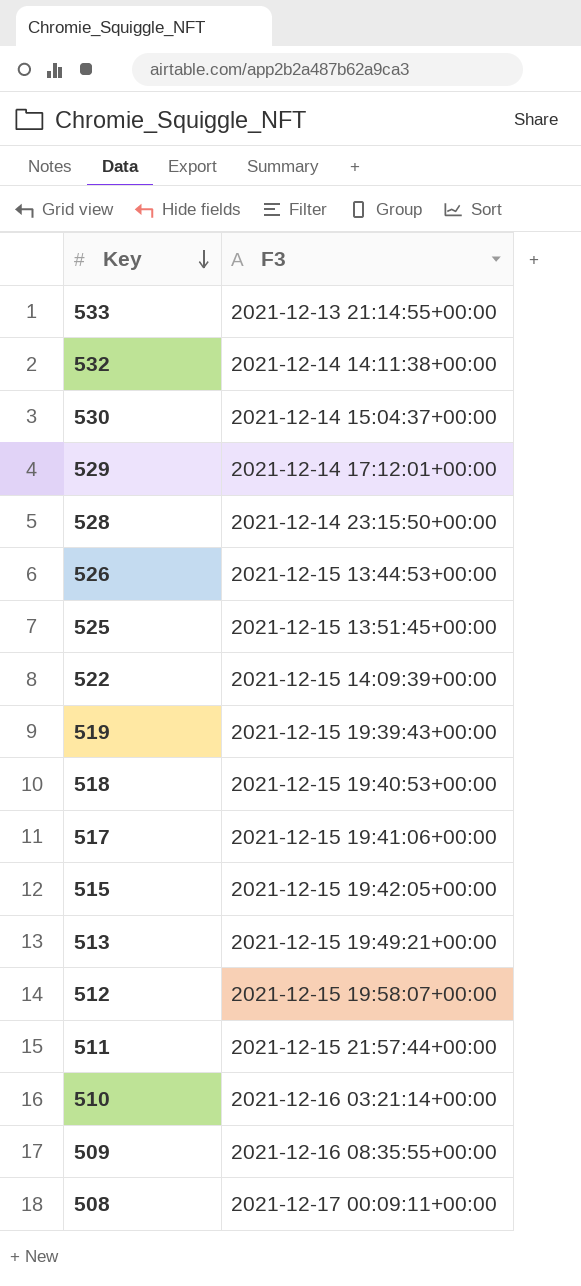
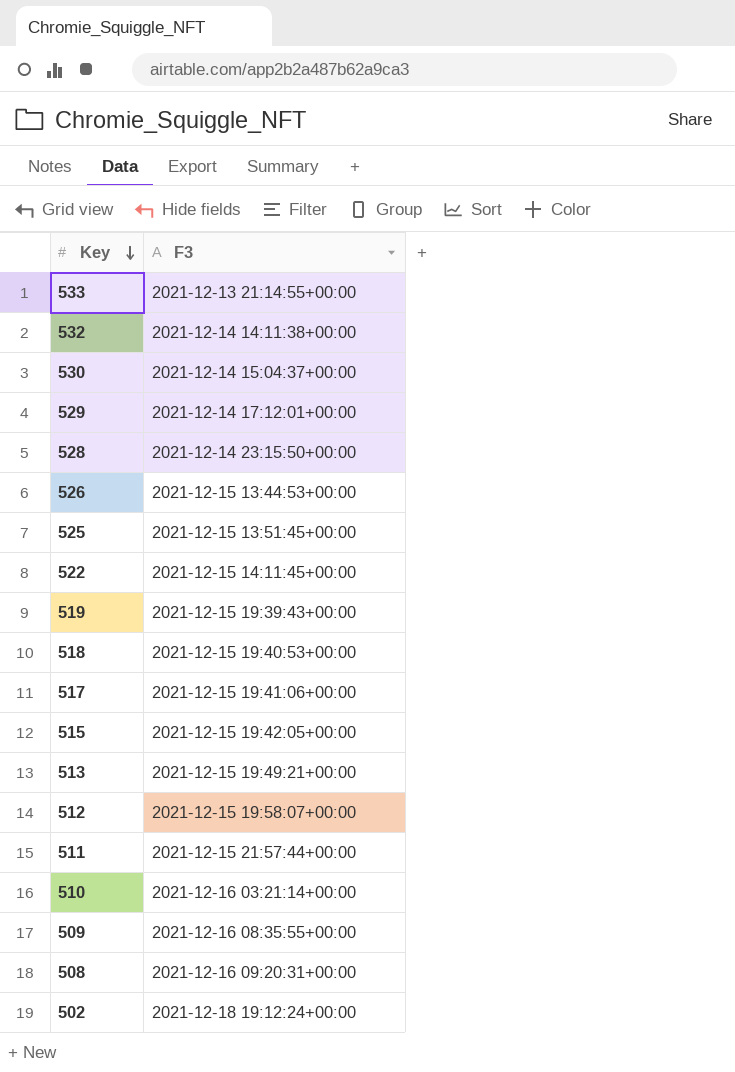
522 | F3: 2021-12-15 14:09:39+00:00 -> 2021-12-15 14:11:45+00:00
508 | F3: 2021-12-17 00:09:11+00:00 -> 2021-12-16 09:20:31+00:00
row 502: none -> 2021-12-18 19:12:24+00:00

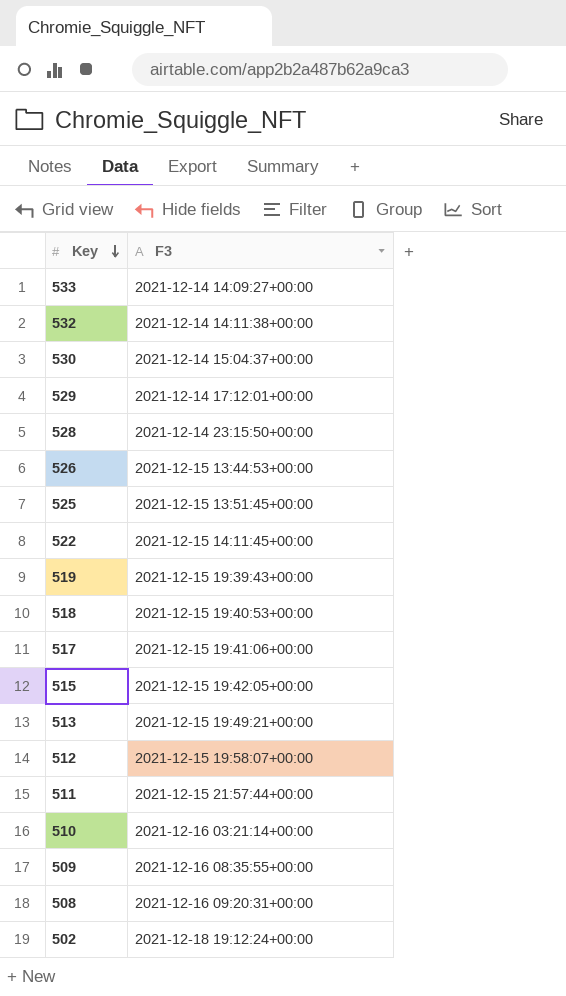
533 | F3: 2021-12-13 21:14:55+00:00 -> 2021-12-14 14:09:27+00:00

